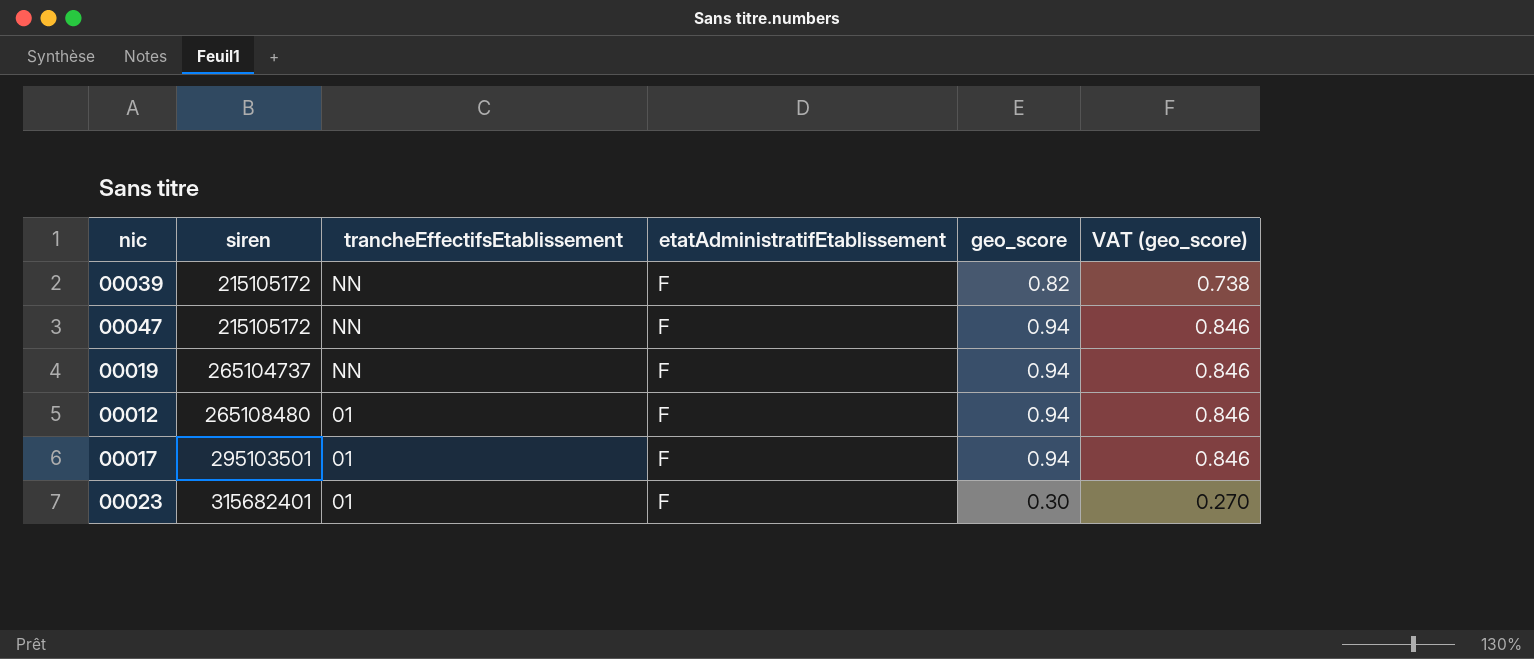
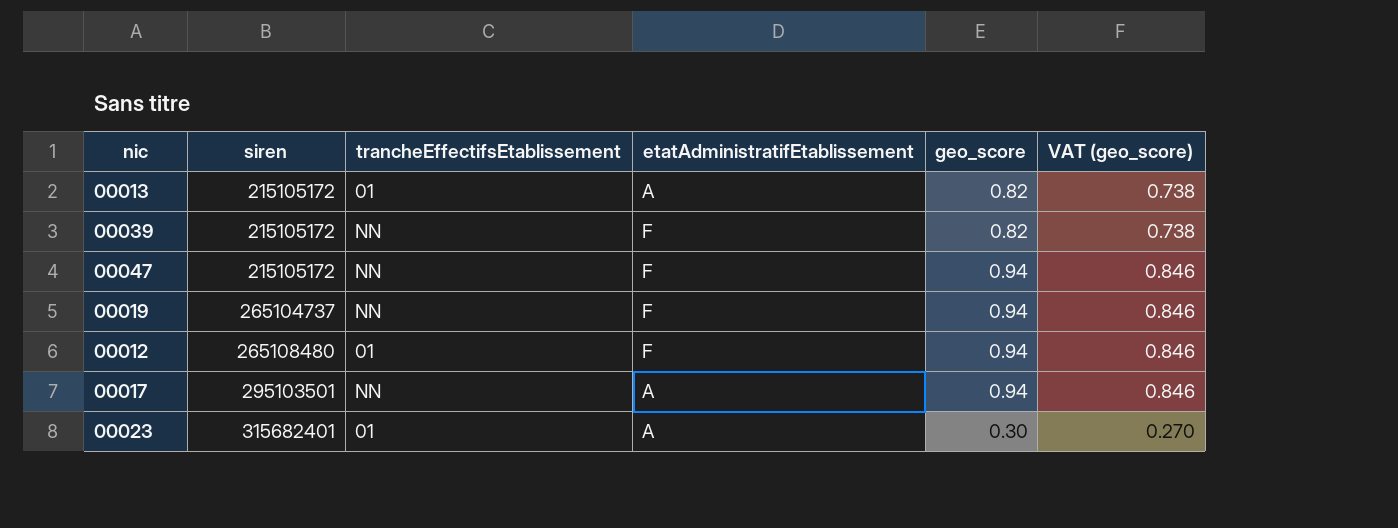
row 00013: none -> 215105172 | 01 | A | 0.82 | 0.738
00017 | trancheEffectifsEtablissement: 01 -> NN
00017 | etatAdministratifEtablissement: F -> A
00023 | etatAdministratifEtablissement: F -> A

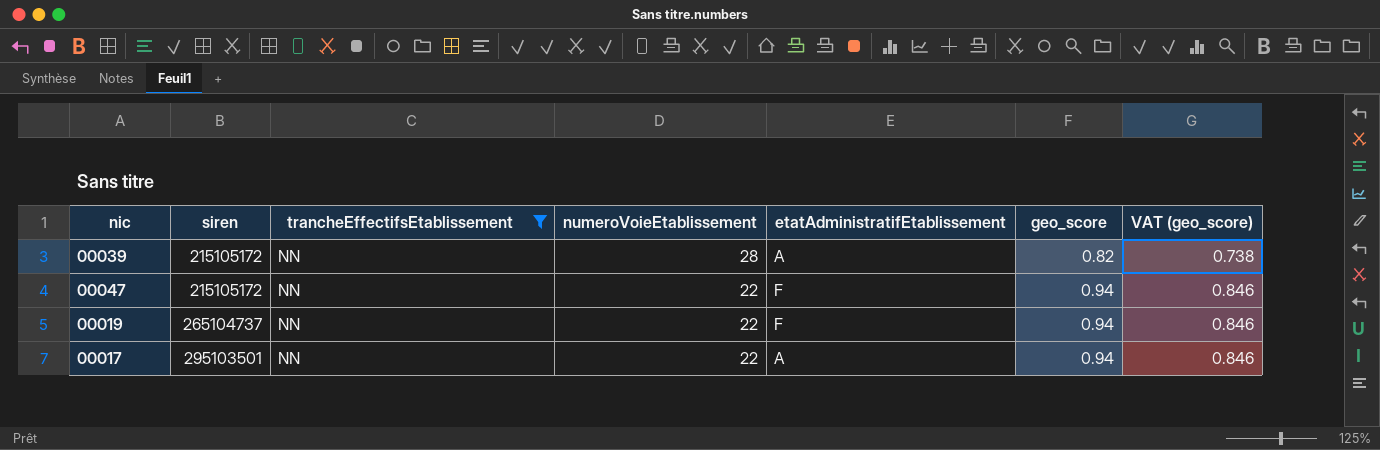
filter: none -> trancheEffectifsEtablissement = NN
column numeroVoieEtablissement | position: none -> 4
00039 | etatAdministratifEtablissement: F -> A

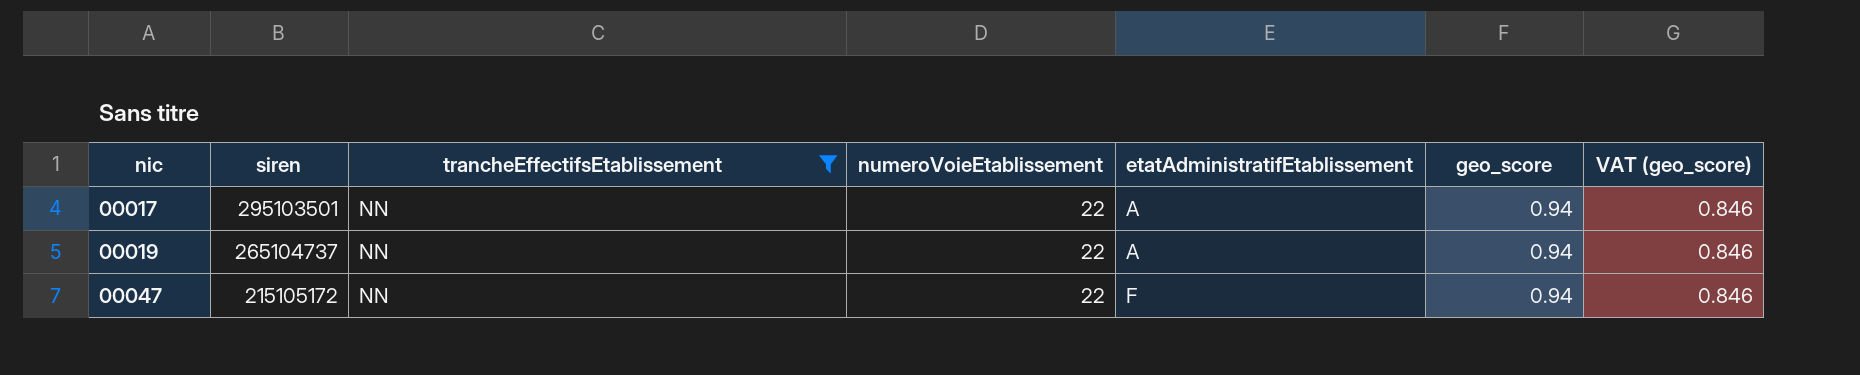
row order: siren ascending -> nic ascending
row 00039: 215105172 | NN | 28 | A | 0.82 | 0.738 -> none
00019 | etatAdministratifEtablissement: F -> A

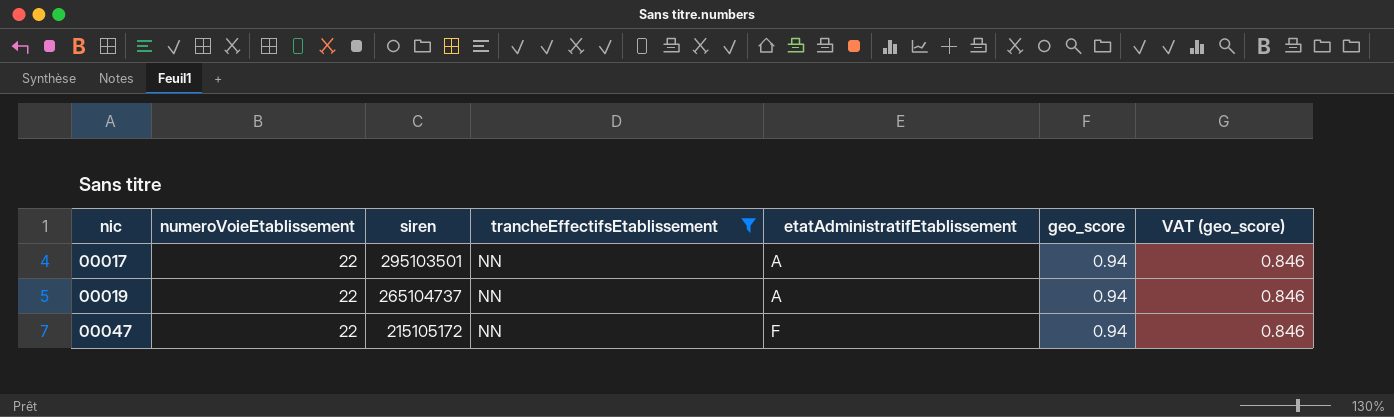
column numeroVoieEtablissement | position: 4 -> 2

